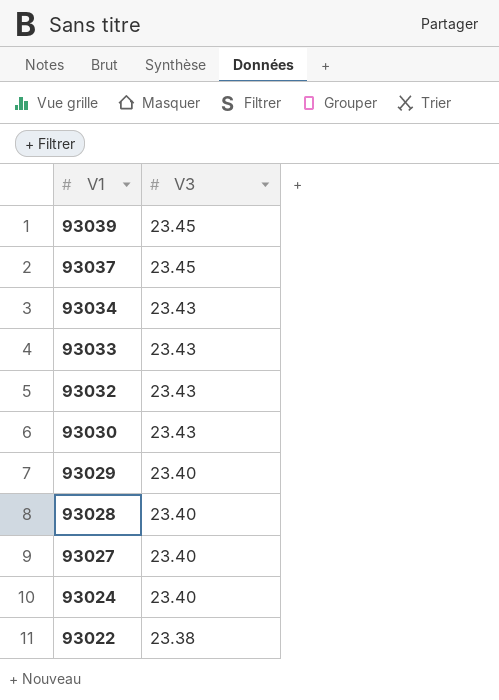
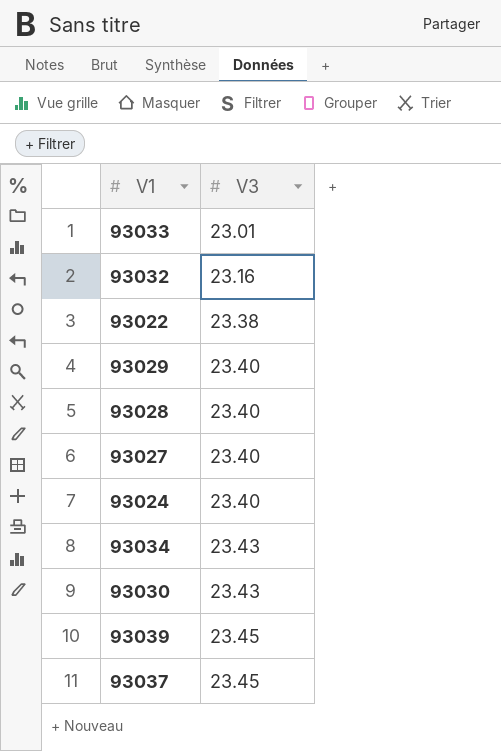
row order: V1 descending -> V3 ascending
93033 | V3: 23.43 -> 23.01
93032 | V3: 23.43 -> 23.16

